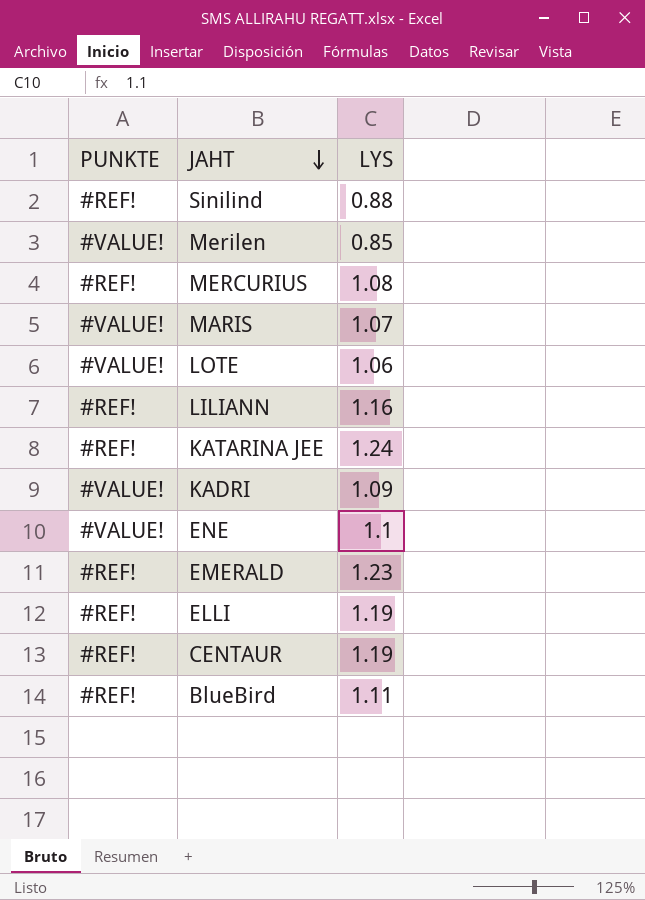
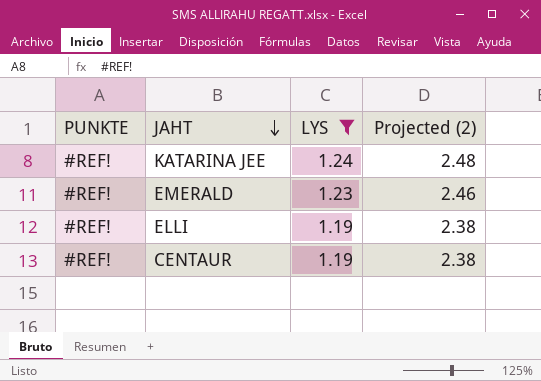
filter: none -> LYS >= 1.19
column Projected (2) | formula: none -> [LYS] * 2

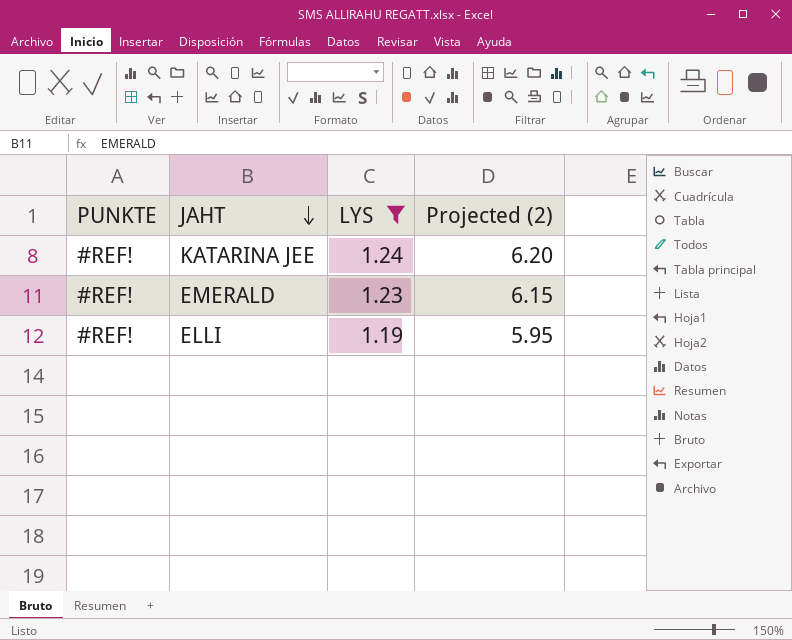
column Projected (2) | formula: [LYS] * 2 -> [LYS] * 5
row CENTAUR: #REF! | 1.19 | 2.38 -> none

